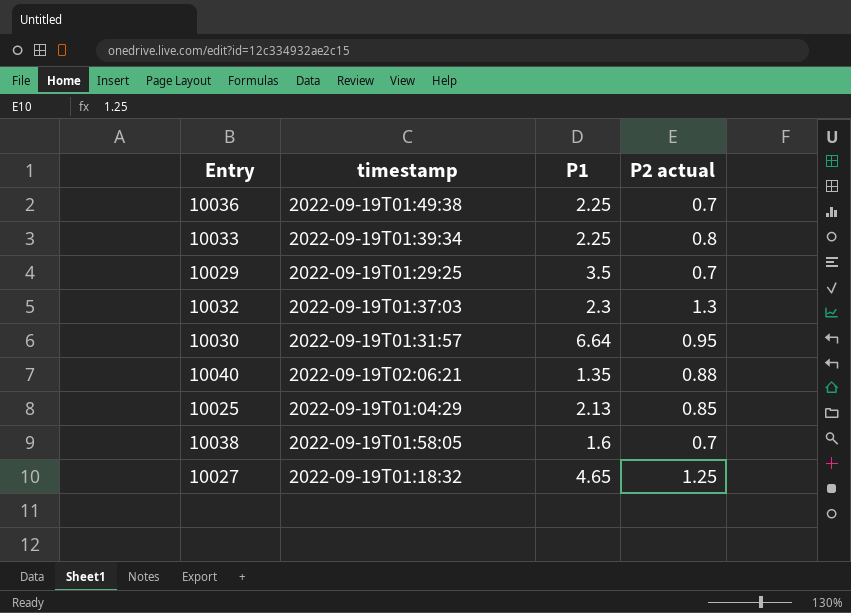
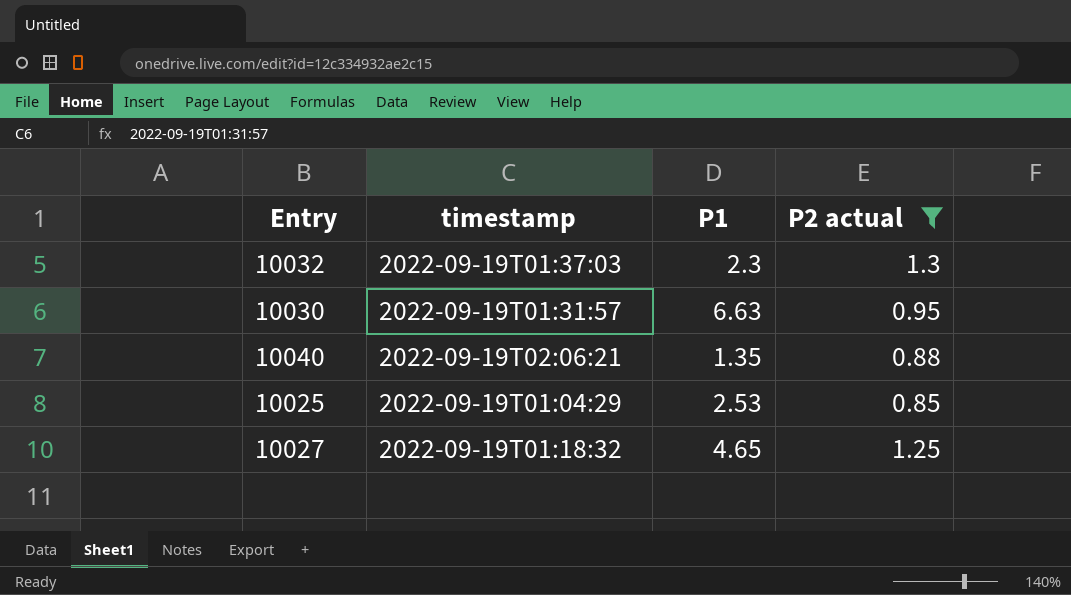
filter: none -> P2 actual >= 0.85
10030 | P1: 6.64 -> 6.63
10025 | P1: 2.13 -> 2.53

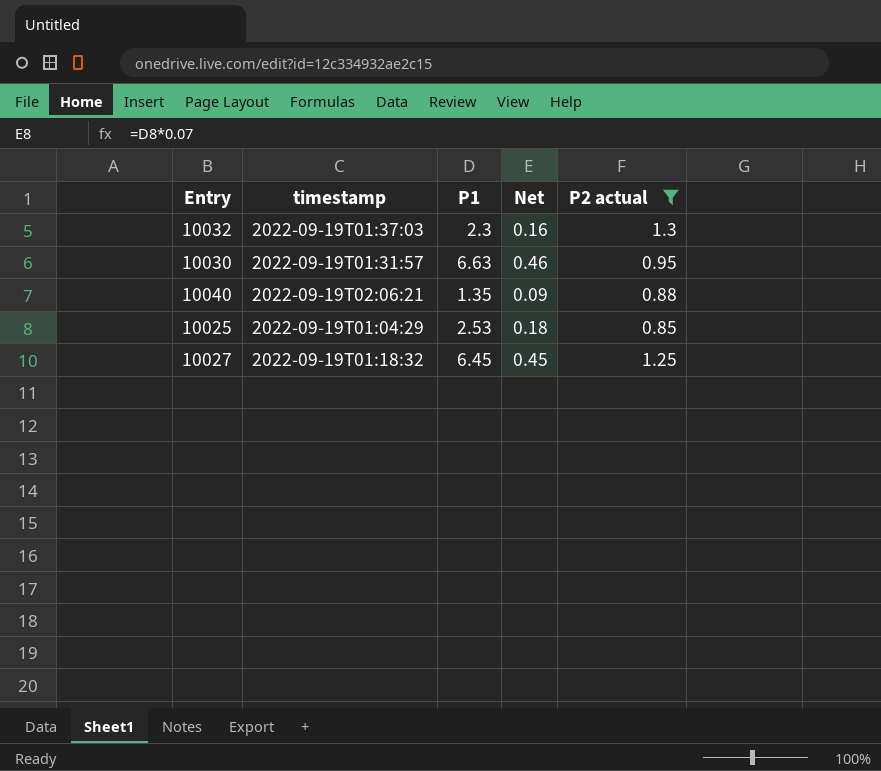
column Net | formula: none -> [P1] * 0.07
10027 | P1: 4.65 -> 6.45

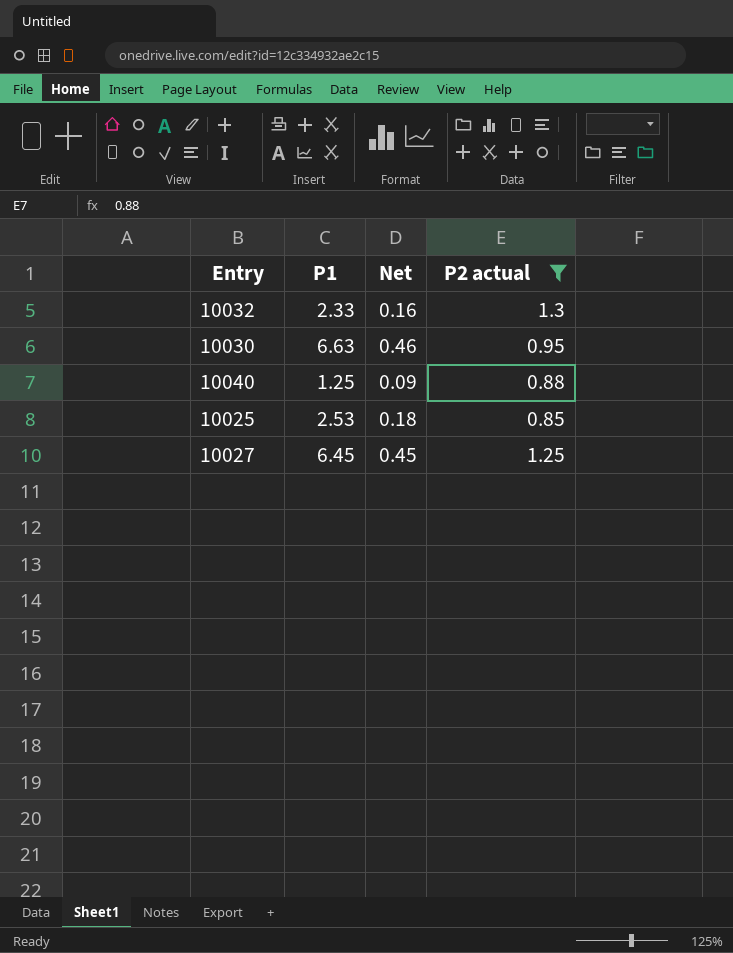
column timestamp | position: 2 -> none
10032 | P1: 2.3 -> 2.33
10040 | P1: 1.35 -> 1.25

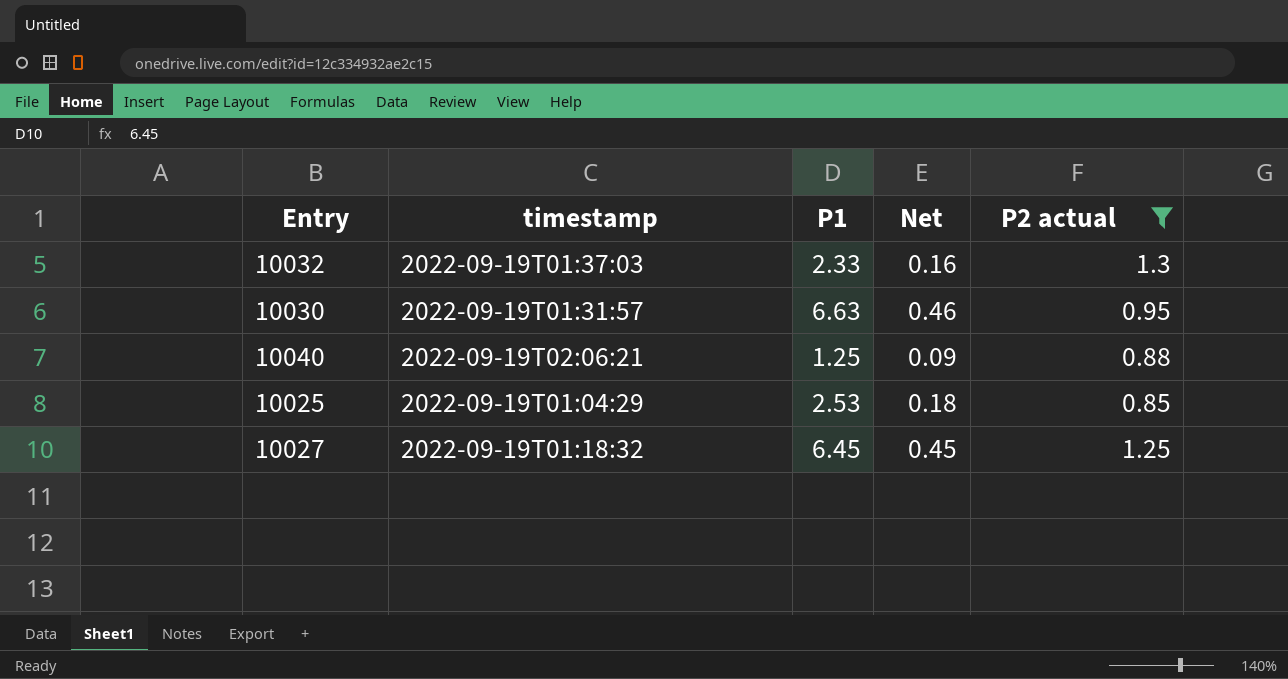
column timestamp | position: none -> 2

